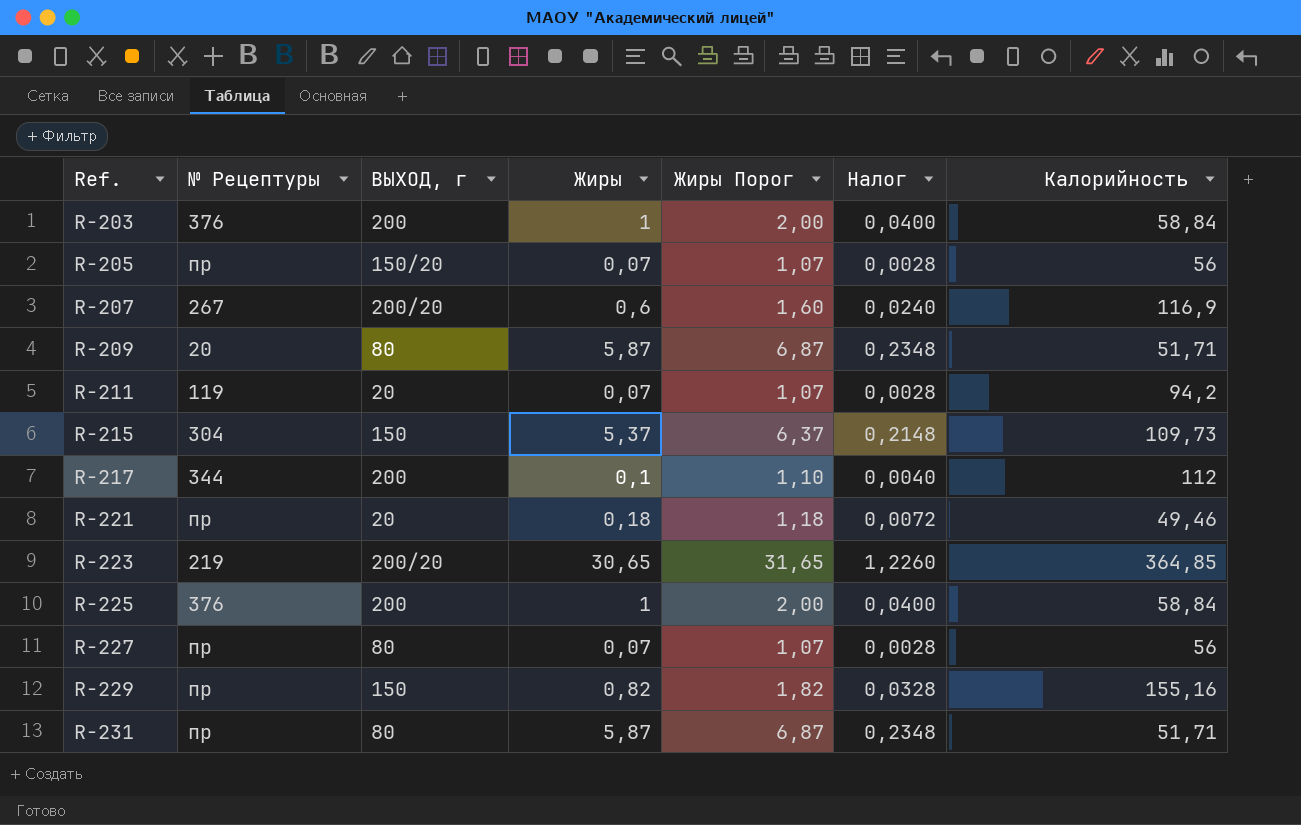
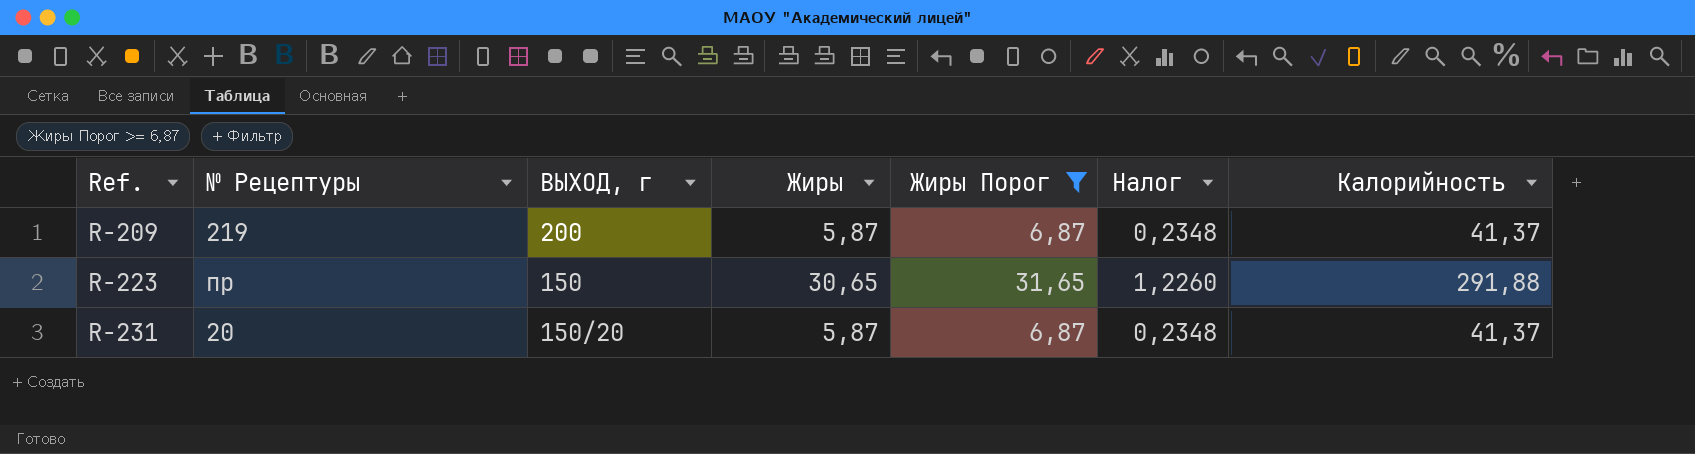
filter: none -> Жиры Порог >= 6,87
R-209 | № Рецептуры: 20 -> 219
R-209 | ВЫХОД, г: 80 -> 200
R-209 | Калорийность: 51,71 -> 41,37
R-223 | № Рецептуры: 219 -> пр
R-223 | ВЫХОД, г: 200/20 -> 150
R-223 | Калорийность: 364,85 -> 291,88
R-231 | № Рецептуры: пр -> 20
R-231 | ВЫХОД, г: 80 -> 150/20
R-231 | Калорийность: 51,71 -> 41,37

